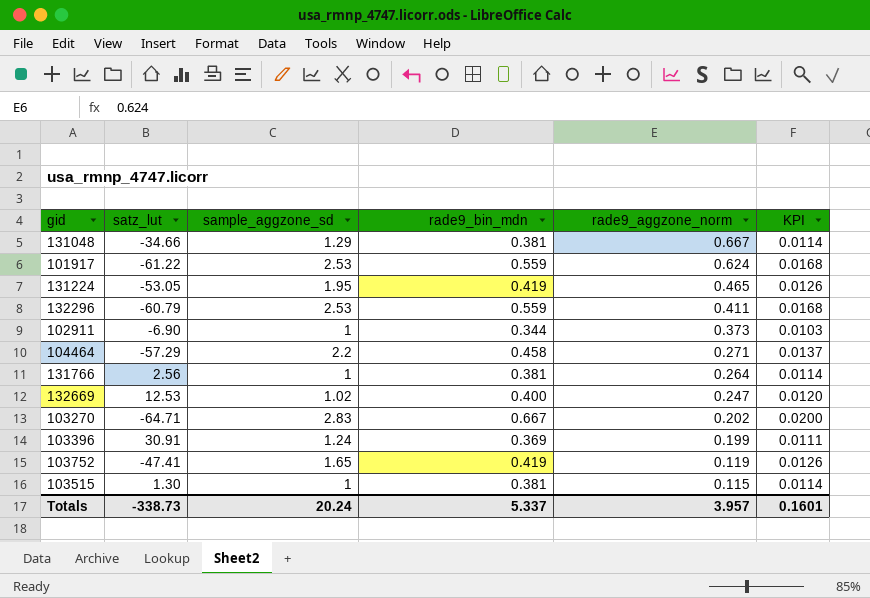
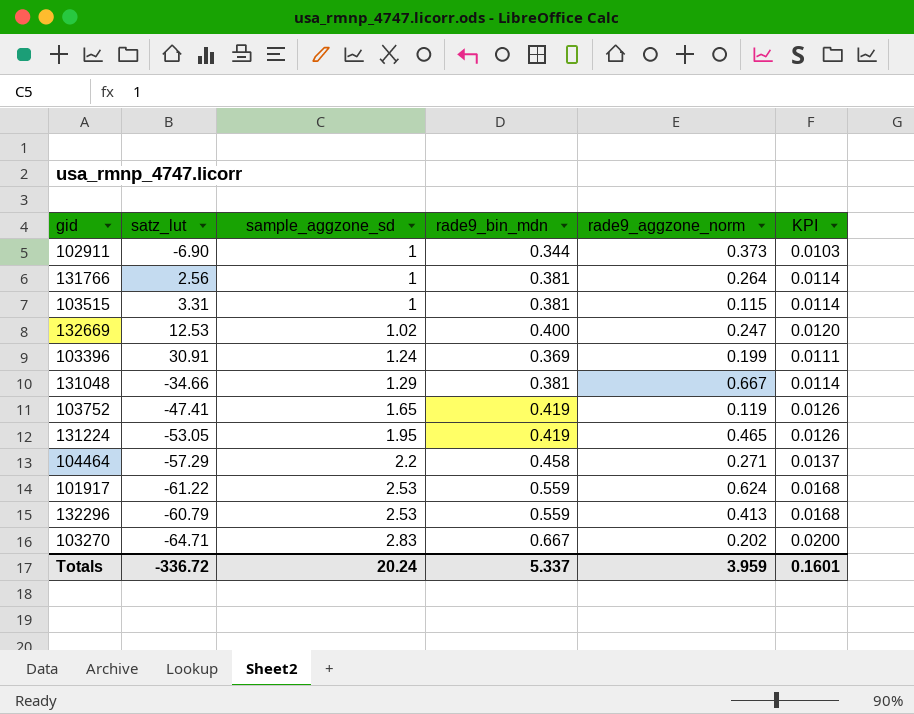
row order: rade9_aggzone_norm descending -> sample_aggzone_sd ascending
103515 | satz_lut: 1.30 -> 3.31
132296 | rade9_aggzone_norm: 0.411 -> 0.413
Totals | satz_lut: -338.73 -> -336.72
Totals | rade9_aggzone_norm: 3.957 -> 3.959

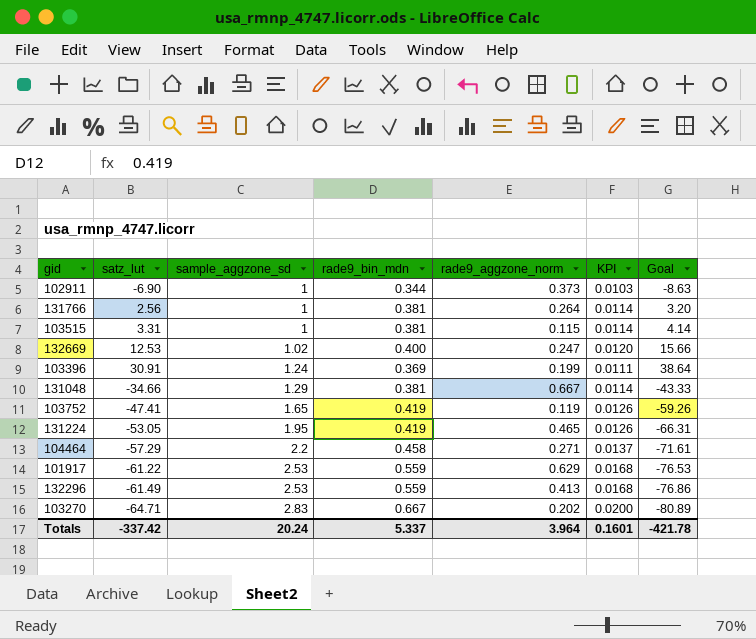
column Goal | formula: none -> [satz_lut] * 1.25
101917 | rade9_aggzone_norm: 0.624 -> 0.629
132296 | satz_lut: -60.79 -> -61.49
Totals | satz_lut: -336.72 -> -337.42
Totals | rade9_aggzone_norm: 3.959 -> 3.964

